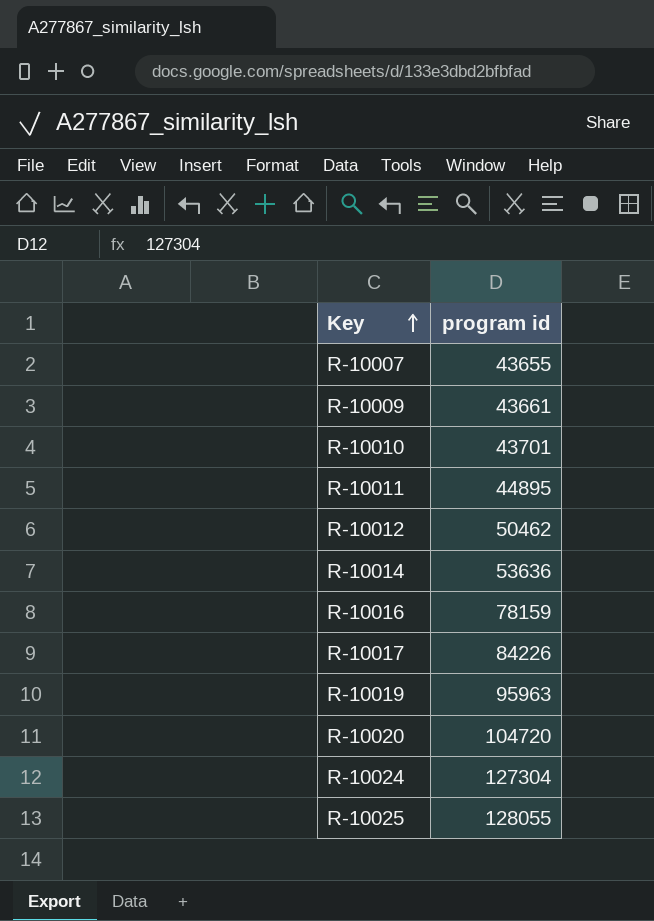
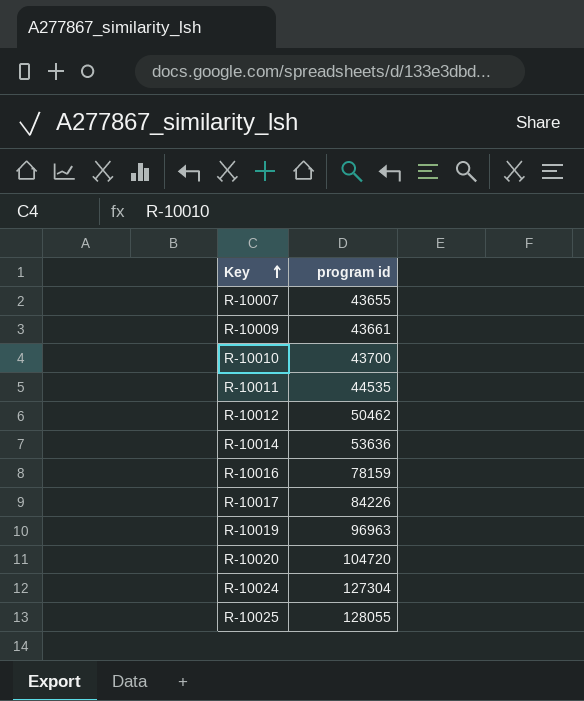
R-10010 | program id: 43701 -> 43700
R-10011 | program id: 44895 -> 44535
R-10019 | program id: 95963 -> 96963

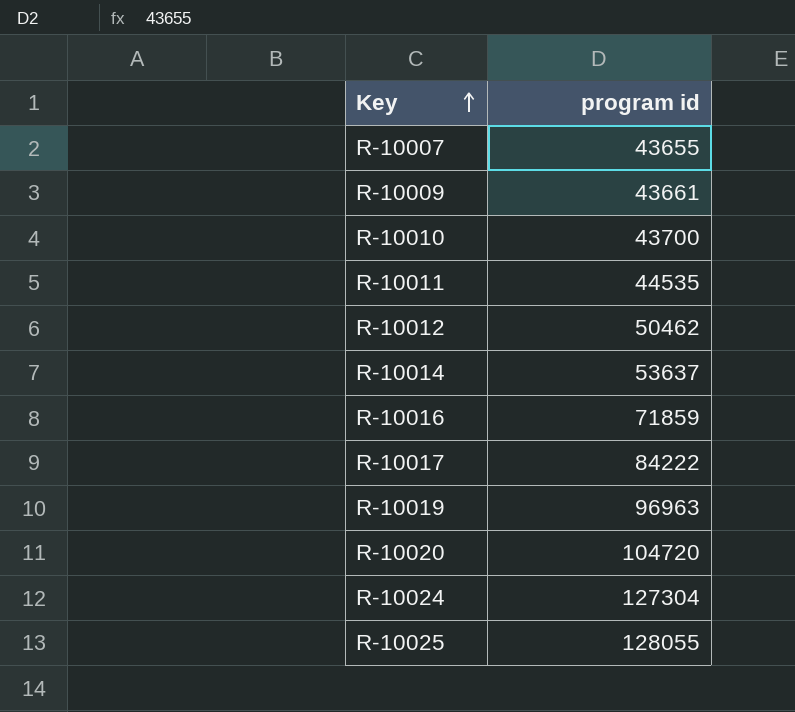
R-10014 | program id: 53636 -> 53637
R-10016 | program id: 78159 -> 71859
R-10017 | program id: 84226 -> 84222

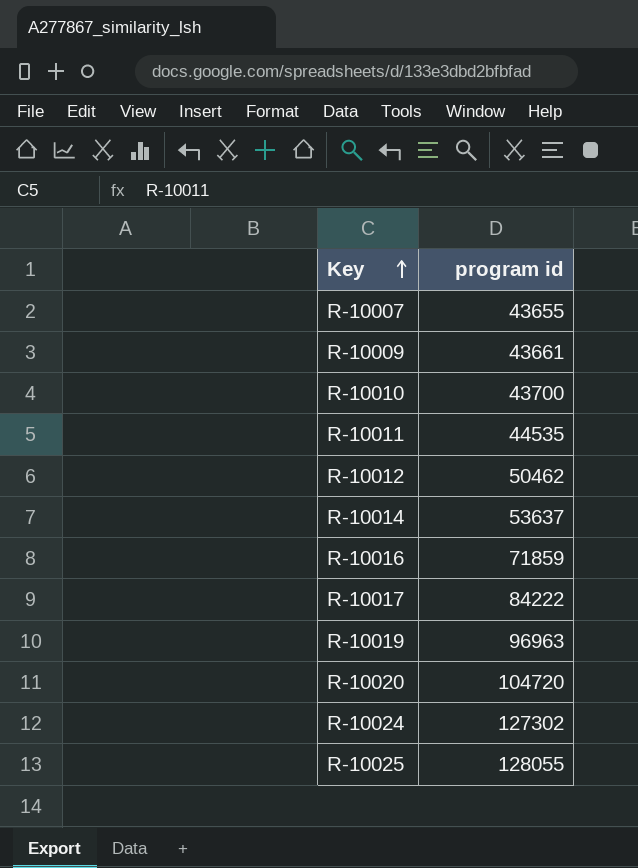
R-10024 | program id: 127304 -> 127302

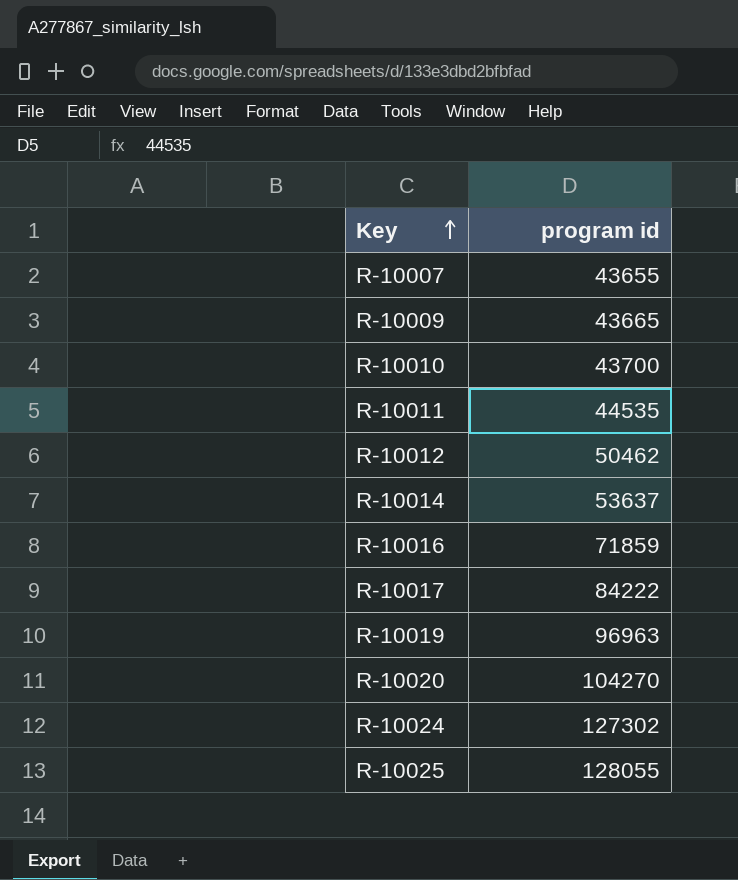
R-10009 | program id: 43661 -> 43665
R-10020 | program id: 104720 -> 104270

